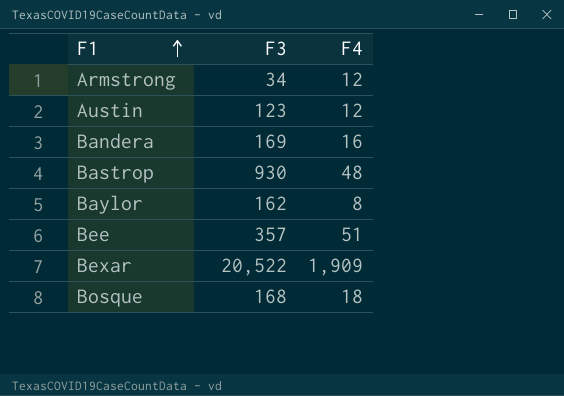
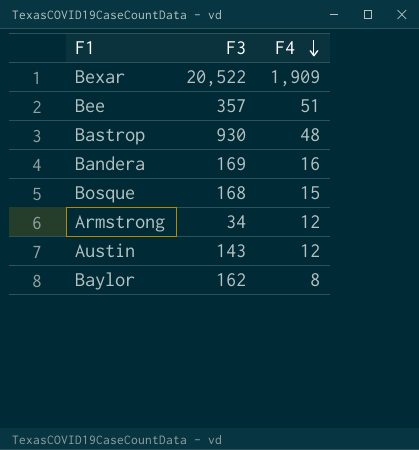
row order: F1 ascending -> F4 descending
Bosque | F4: 18 -> 15
Austin | F3: 123 -> 143

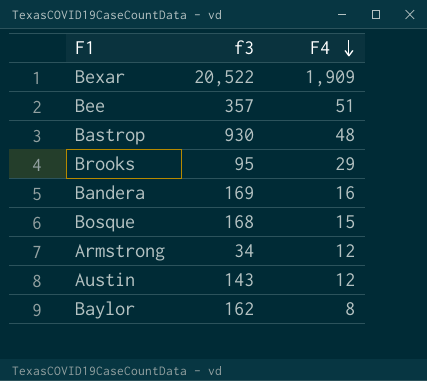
column name: F3 -> f3
row Brooks: none -> 95 | 29

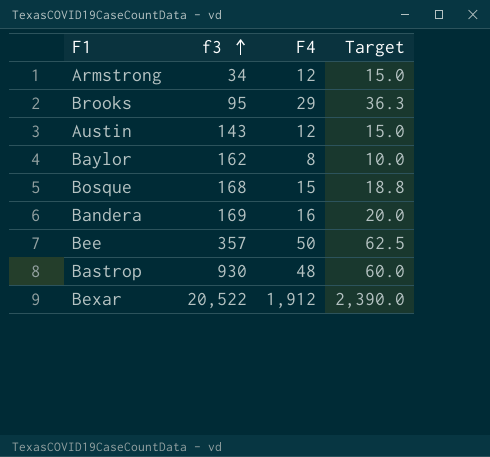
row order: F4 descending -> f3 ascending
column Target | formula: none -> [F4] * 1.25
Bee | F4: 51 -> 50
Bexar | F4: 1,909 -> 1,912

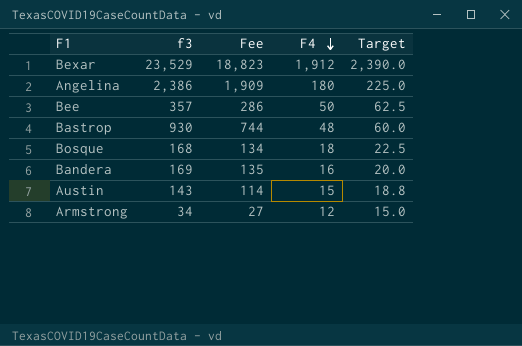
row order: f3 ascending -> F4 descending
column Fee | formula: none -> [f3] * 0.8
row Brooks: 95 | 29 | 36.3 -> none
row Baylor: 162 | 8 | 10.0 -> none
Bexar | f3: 20,522 -> 23,529
row Angelina: none -> 2,386 | 1,909 | 180 | 225.0
Bosque | F4: 15 -> 18
Bosque | Target: 18.8 -> 22.5
Austin | F4: 12 -> 15
Austin | Target: 15.0 -> 18.8

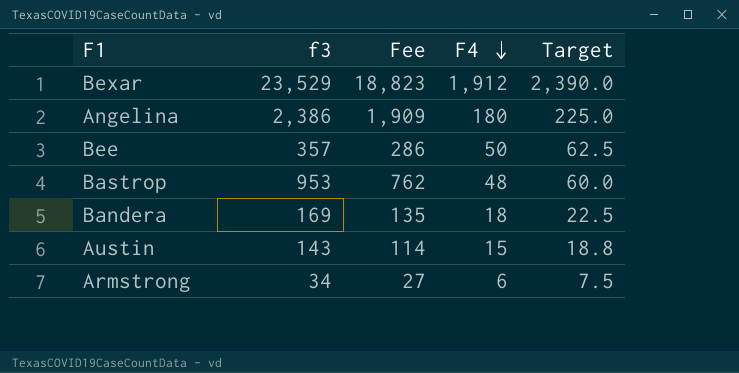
row Bosque: 168 | 134 | 18 | 22.5 -> none
Bastrop | f3: 930 -> 953
Bastrop | Fee: 744 -> 762
Bandera | F4: 16 -> 18
Bandera | Target: 20.0 -> 22.5
Armstrong | F4: 12 -> 6
Armstrong | Target: 15.0 -> 7.5

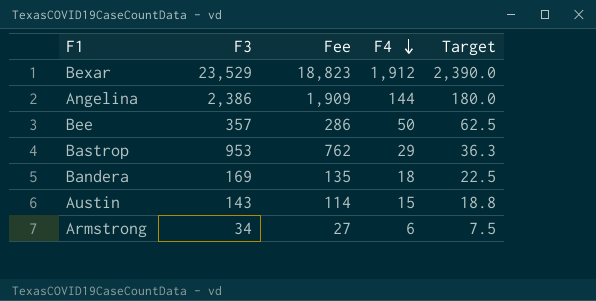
column name: f3 -> F3
Angelina | F4: 180 -> 144
Angelina | Target: 225.0 -> 180.0
Bastrop | F4: 48 -> 29
Bastrop | Target: 60.0 -> 36.3

